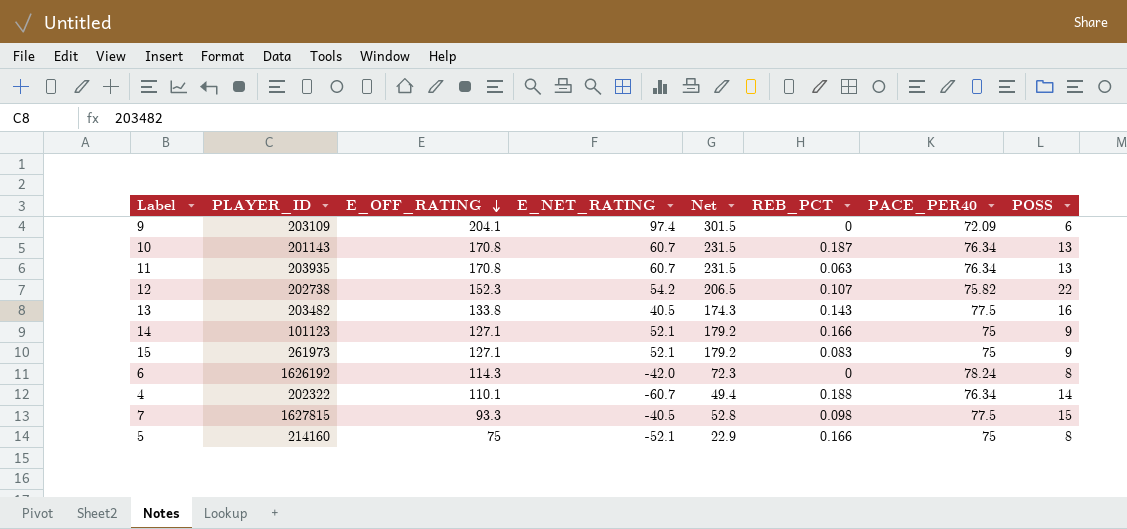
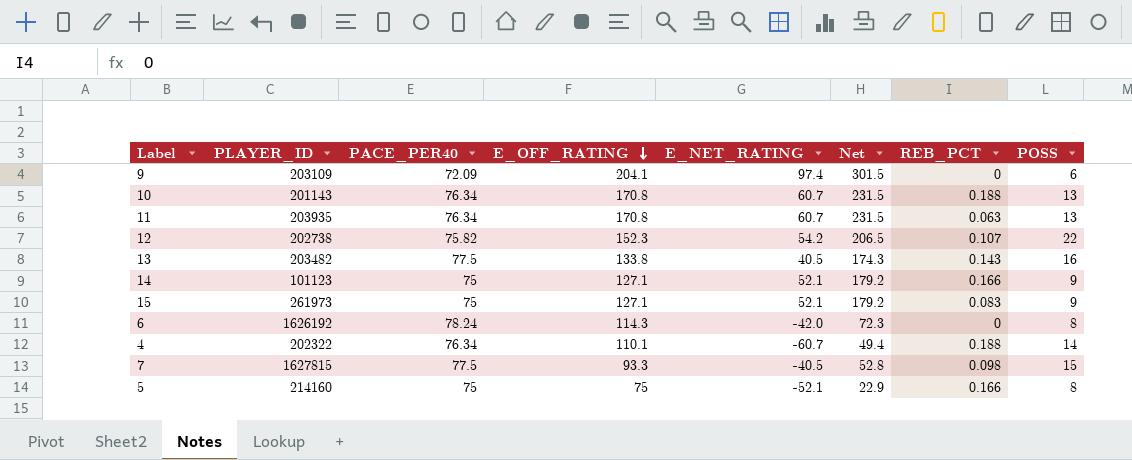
column PACE_PER40 | position: 7 -> 3
10 | REB_PCT: 0.187 -> 0.188

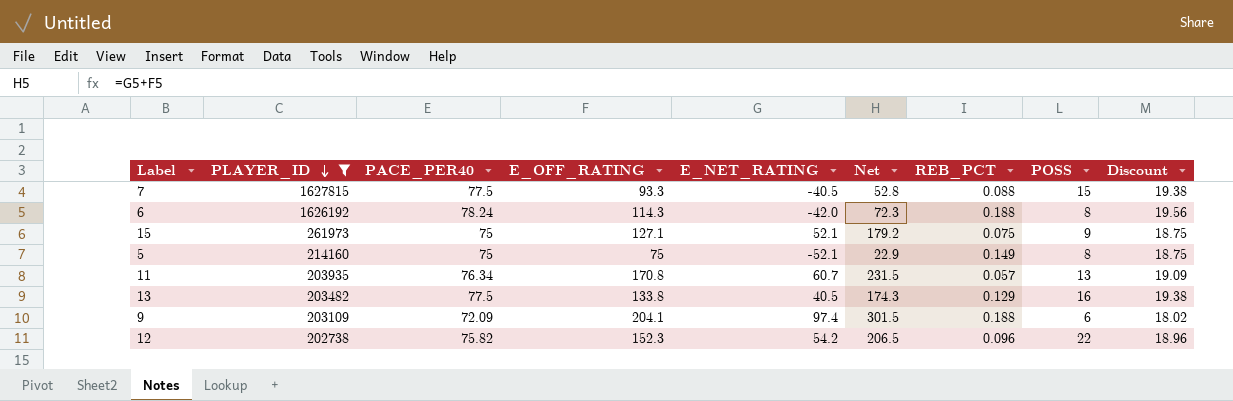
filter: none -> PLAYER_ID >= 202738
row order: E_OFF_RATING descending -> PLAYER_ID descending
column Discount | formula: none -> [PACE_PER40] * 0.25
7 | REB_PCT: 0.098 -> 0.088
6 | REB_PCT: 0 -> 0.188
15 | REB_PCT: 0.083 -> 0.075
5 | REB_PCT: 0.166 -> 0.149
11 | REB_PCT: 0.063 -> 0.057
13 | REB_PCT: 0.143 -> 0.129
9 | REB_PCT: 0 -> 0.188
12 | REB_PCT: 0.107 -> 0.096

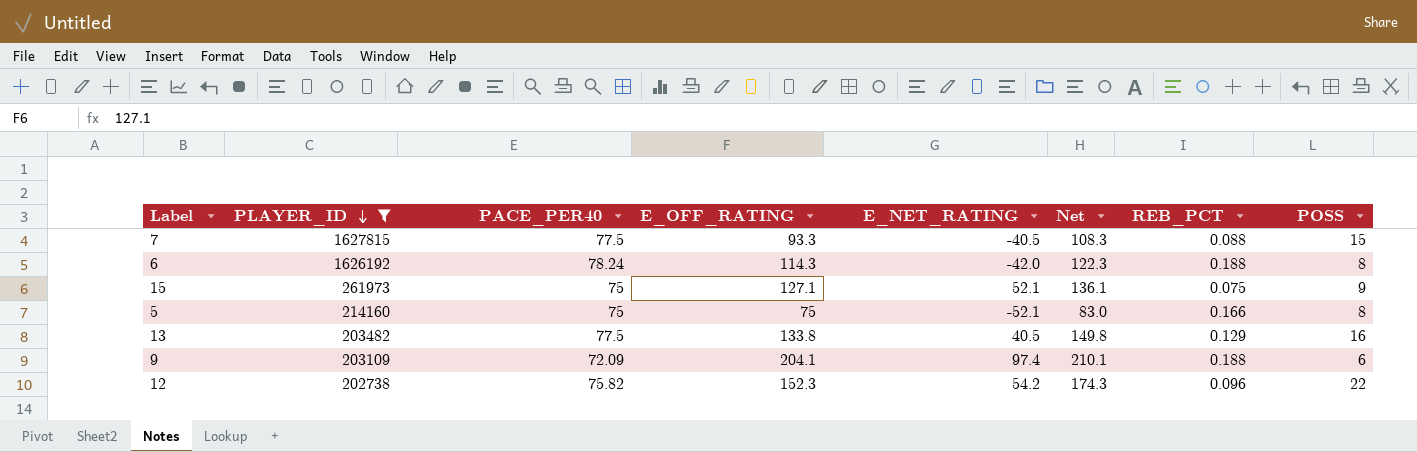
column Discount | formula: [PACE_PER40] * 0.25 -> none
column Net | formula: [E_OFF_RATING] + [E_NET_RATING] -> [E_OFF_RATING] + [POSS]
row 11: 203935 | 76.34 | 170.8 | 60.7 | 231.5 | 0.057 | 13 | 19.09 -> none
5 | REB_PCT: 0.149 -> 0.166

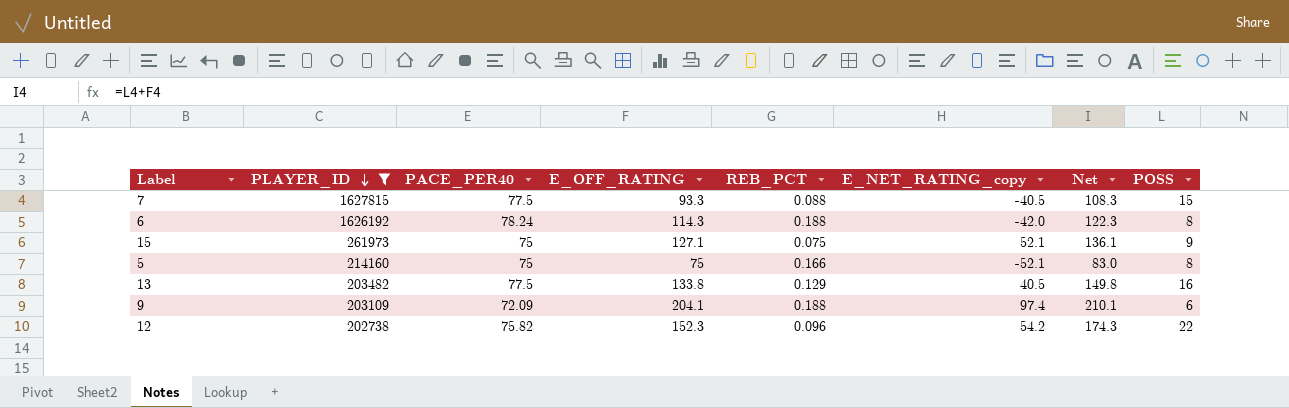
column REB_PCT | position: 7 -> 5
column name: E_NET_RATING -> E_NET_RATING_copy

